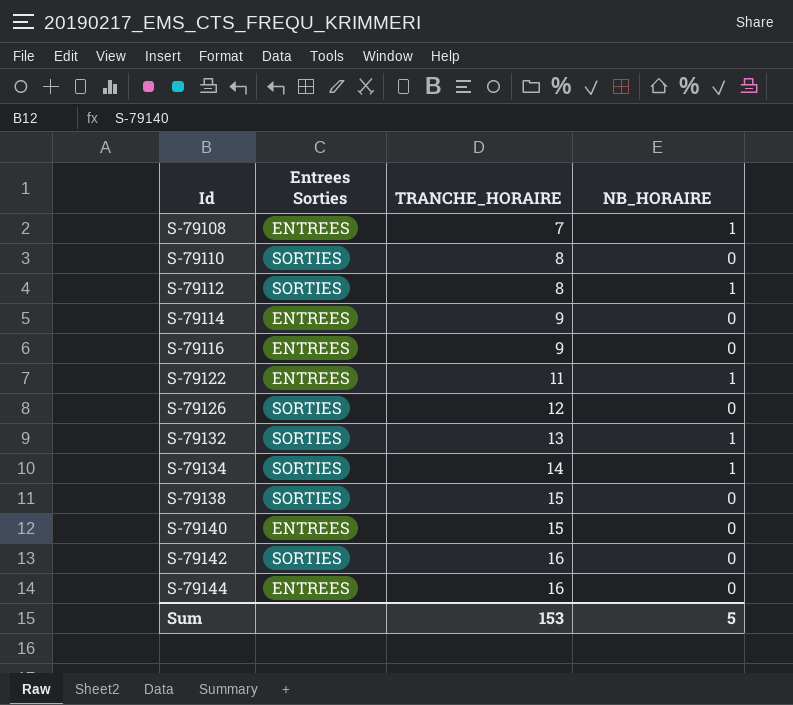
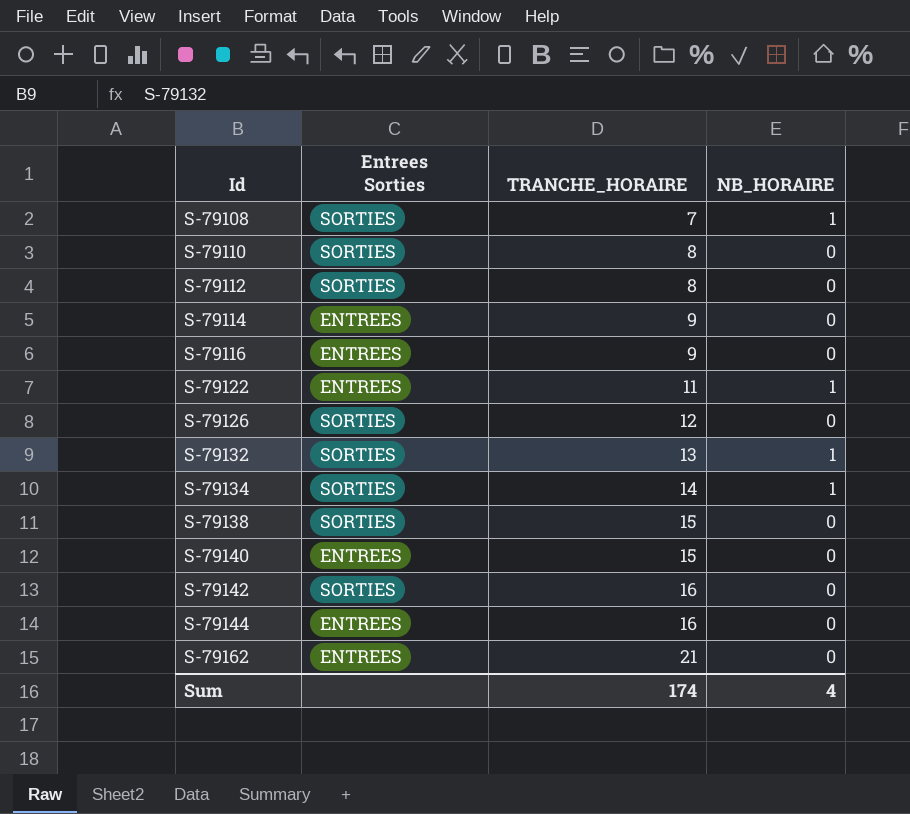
S-79108 | Entrees Sorties: ENTREES -> SORTIES
S-79112 | NB_HORAIRE: 1 -> 0
row S-79162: none -> ENTREES | 21 | 0
Sum | TRANCHE_HORAIRE: 153 -> 174
Sum | NB_HORAIRE: 5 -> 4

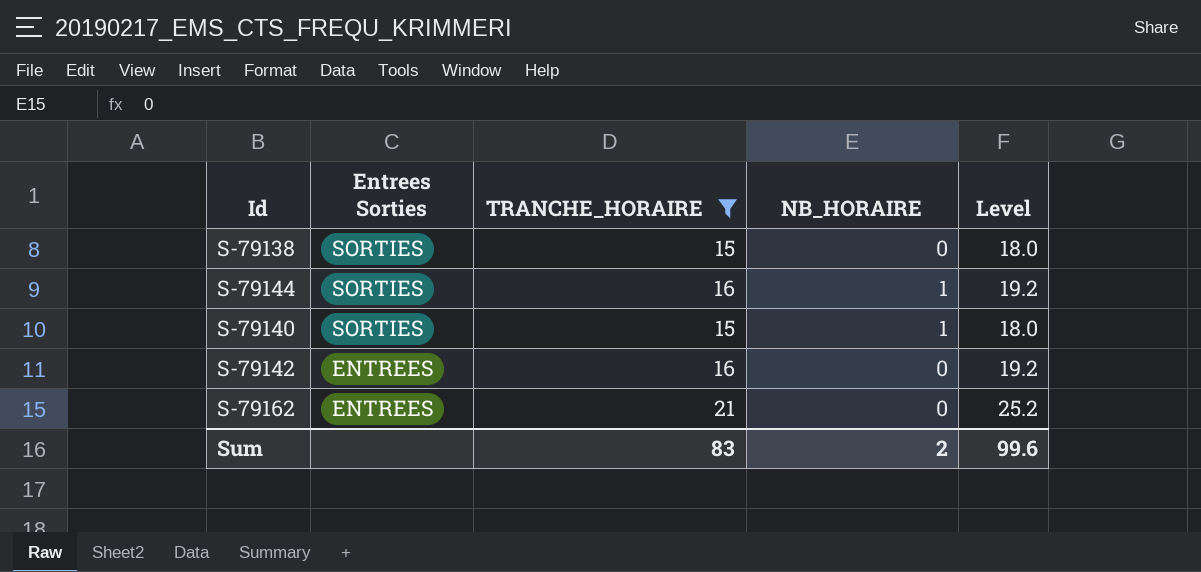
filter: none -> TRANCHE_HORAIRE >= 15
row order: Id ascending -> Entrees Sorties descending
column Level | formula: none -> [TRANCHE_HORAIRE] * 1.2
S-79144 | Entrees Sorties: ENTREES -> SORTIES
S-79144 | NB_HORAIRE: 0 -> 1
S-79140 | Entrees Sorties: ENTREES -> SORTIES
S-79140 | NB_HORAIRE: 0 -> 1
S-79142 | Entrees Sorties: SORTIES -> ENTREES
Sum | TRANCHE_HORAIRE: 174 -> 83
Sum | NB_HORAIRE: 4 -> 2

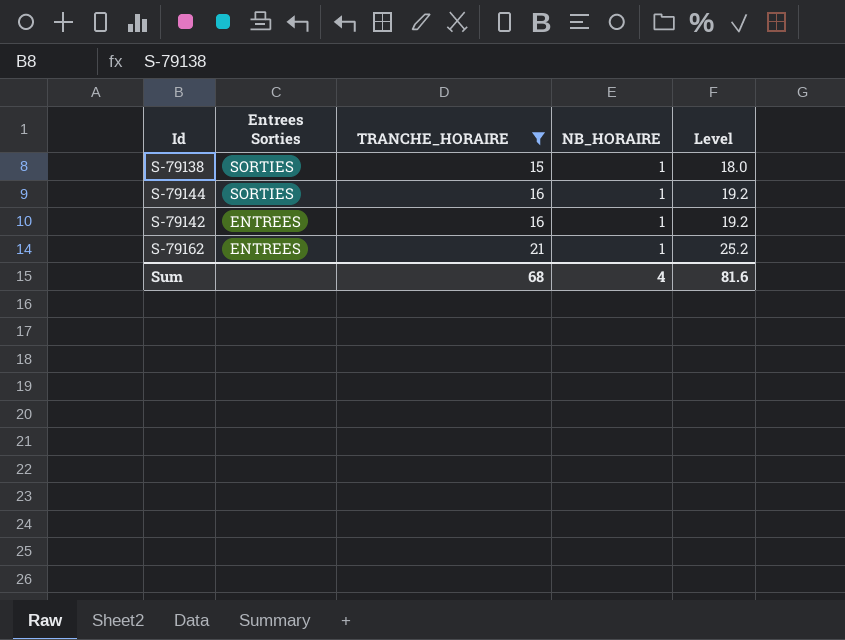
row S-79140: SORTIES | 15 | 1 | 18.0 -> none
S-79138 | NB_HORAIRE: 0 -> 1
S-79142 | NB_HORAIRE: 0 -> 1
S-79162 | NB_HORAIRE: 0 -> 1
Sum | TRANCHE_HORAIRE: 83 -> 68
Sum | NB_HORAIRE: 2 -> 4
Sum | Level: 99.6 -> 81.6

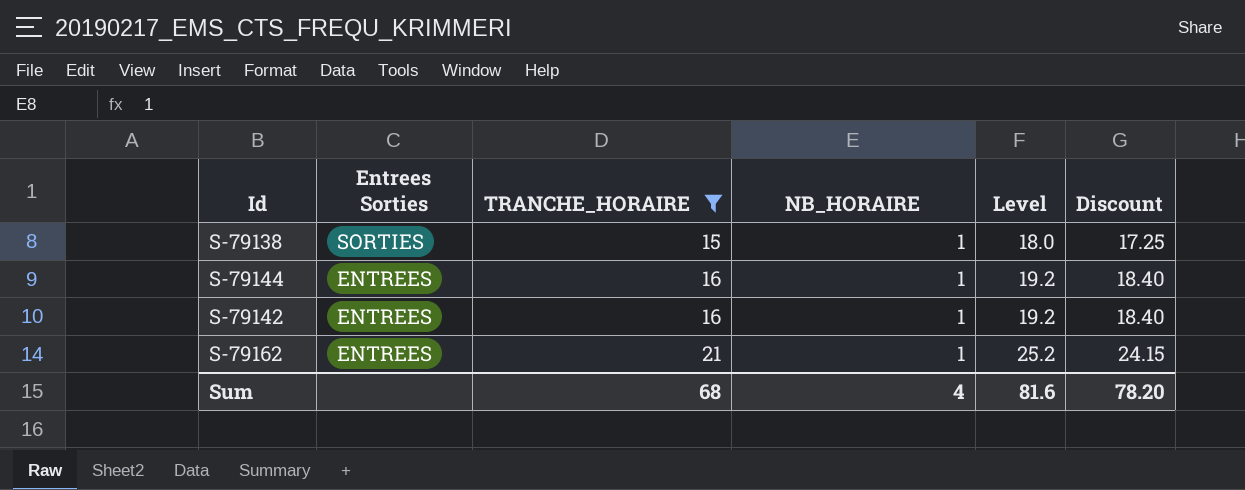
column Discount | formula: none -> [TRANCHE_HORAIRE] * 1.15
S-79144 | Entrees Sorties: SORTIES -> ENTREES

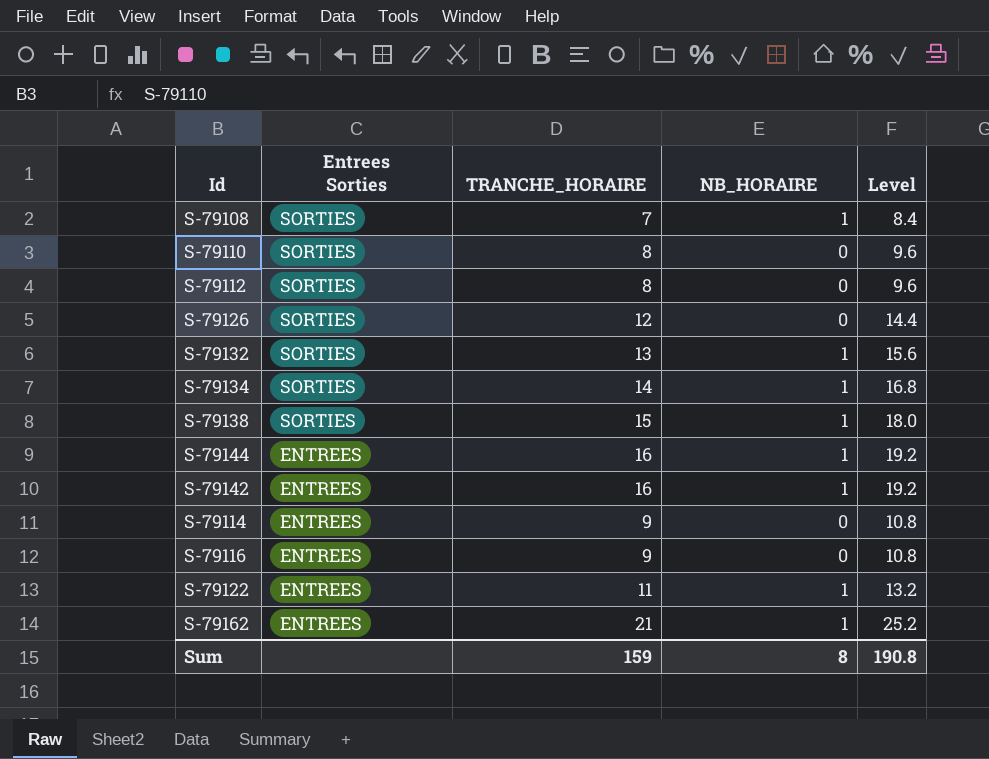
filter: TRANCHE_HORAIRE >= 15 -> none
column Discount | formula: [TRANCHE_HORAIRE] * 1.15 -> none
Sum | TRANCHE_HORAIRE: 68 -> 159
Sum | NB_HORAIRE: 4 -> 8
Sum | Level: 81.6 -> 190.8

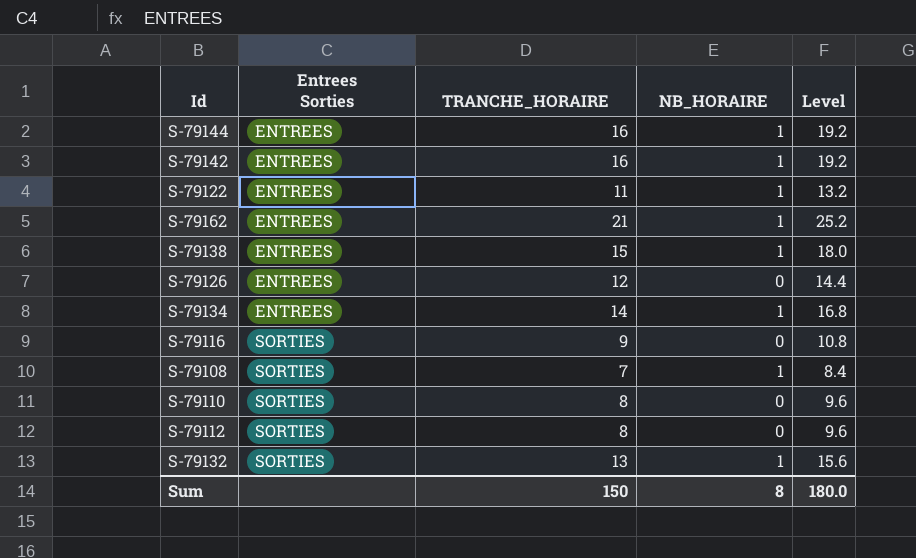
row order: Entrees Sorties descending -> Entrees Sorties ascending
row S-79114: ENTREES | 9 | 0 | 10.8 -> none
S-79138 | Entrees Sorties: SORTIES -> ENTREES
S-79126 | Entrees Sorties: SORTIES -> ENTREES
S-79134 | Entrees Sorties: SORTIES -> ENTREES
S-79116 | Entrees Sorties: ENTREES -> SORTIES
Sum | TRANCHE_HORAIRE: 159 -> 150
Sum | Level: 190.8 -> 180.0

